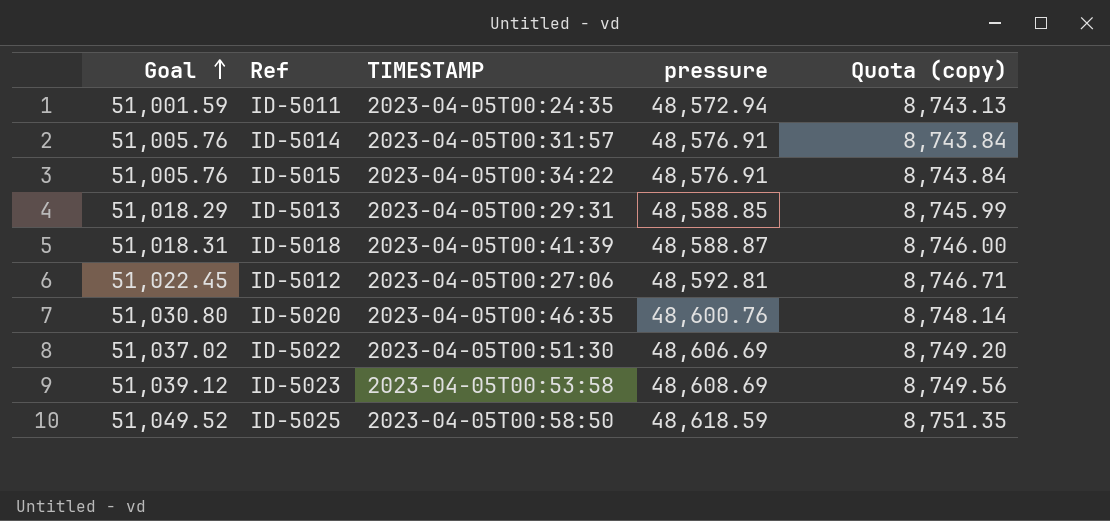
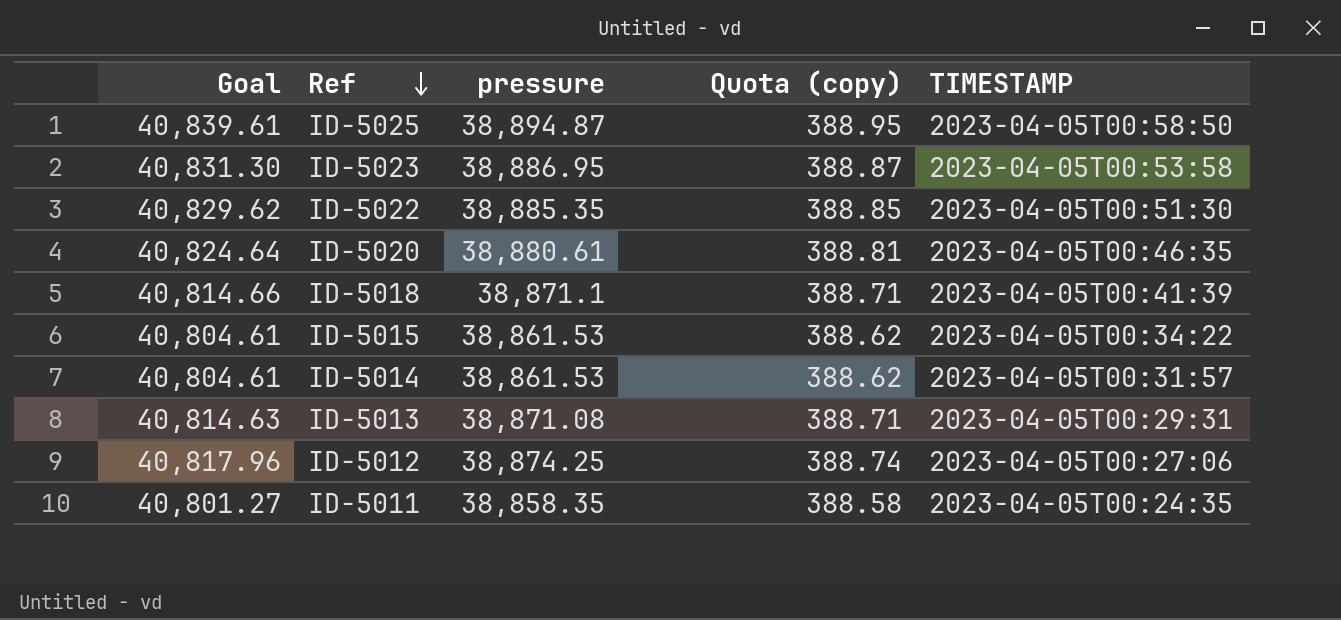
row order: Goal ascending -> Ref descending
column Quota (copy) | formula: [pressure] * 0.18 -> [pressure] * 0.01
column TIMESTAMP | position: 3 -> 5
ID-5025 | Goal: 51,049.52 -> 40,839.61
ID-5025 | pressure: 48,618.59 -> 38,894.87
ID-5023 | Goal: 51,039.12 -> 40,831.30
ID-5023 | pressure: 48,608.69 -> 38,886.95
ID-5022 | Goal: 51,037.02 -> 40,829.62
ID-5022 | pressure: 48,606.69 -> 38,885.35
ID-5020 | Goal: 51,030.80 -> 40,824.64
ID-5020 | pressure: 48,600.76 -> 38,880.61
ID-5018 | Goal: 51,018.31 -> 40,814.66
ID-5018 | pressure: 48,588.87 -> 38,871.1
ID-5015 | Goal: 51,005.76 -> 40,804.61
ID-5015 | pressure: 48,576.91 -> 38,861.53
ID-5014 | Goal: 51,005.76 -> 40,804.61
ID-5014 | pressure: 48,576.91 -> 38,861.53
ID-5013 | Goal: 51,018.29 -> 40,814.63
ID-5013 | pressure: 48,588.85 -> 38,871.08
ID-5012 | Goal: 51,022.45 -> 40,817.96
ID-5012 | pressure: 48,592.81 -> 38,874.25
ID-5011 | Goal: 51,001.59 -> 40,801.27
ID-5011 | pressure: 48,572.94 -> 38,858.35

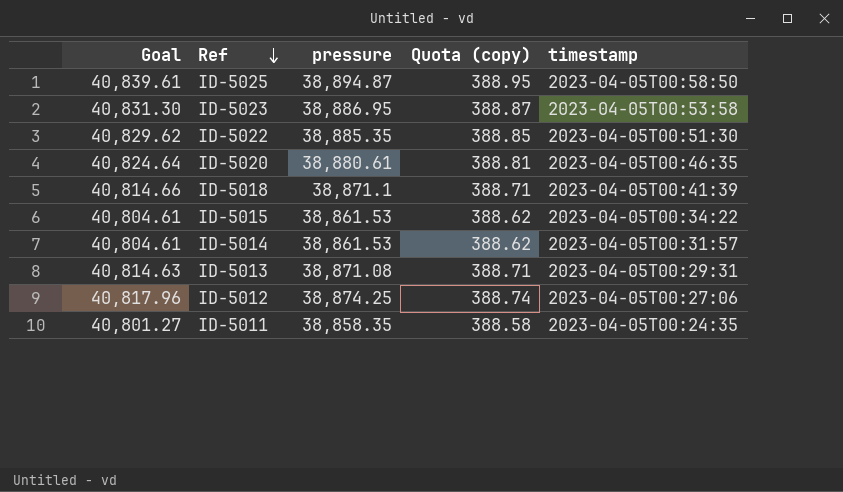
column name: TIMESTAMP -> timestamp

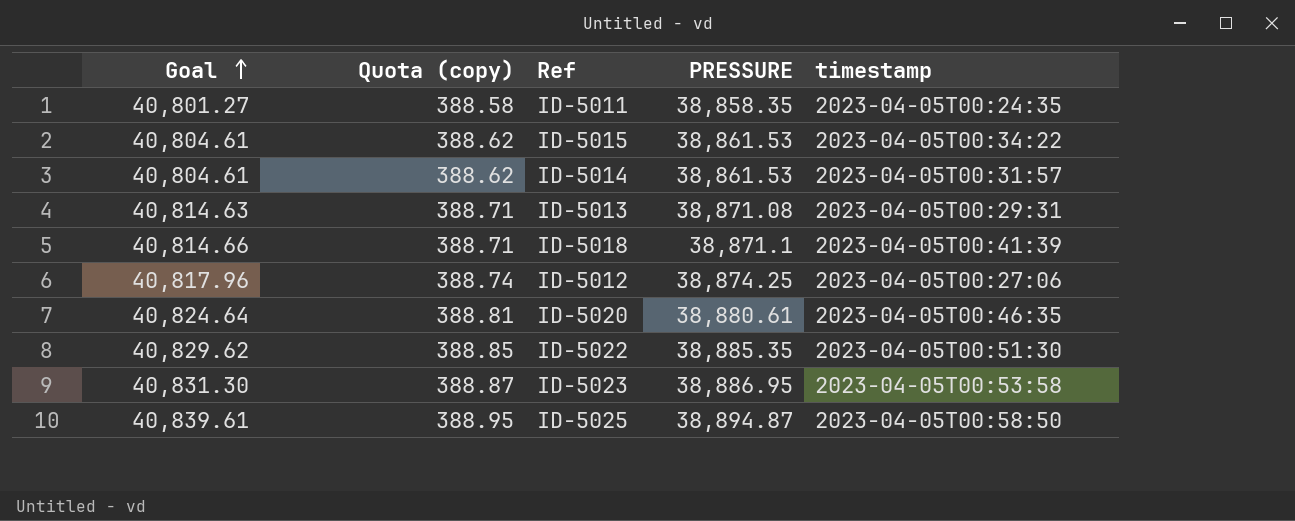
row order: Ref descending -> Goal ascending
column Quota (copy) | position: 4 -> 2
column name: pressure -> PRESSURE

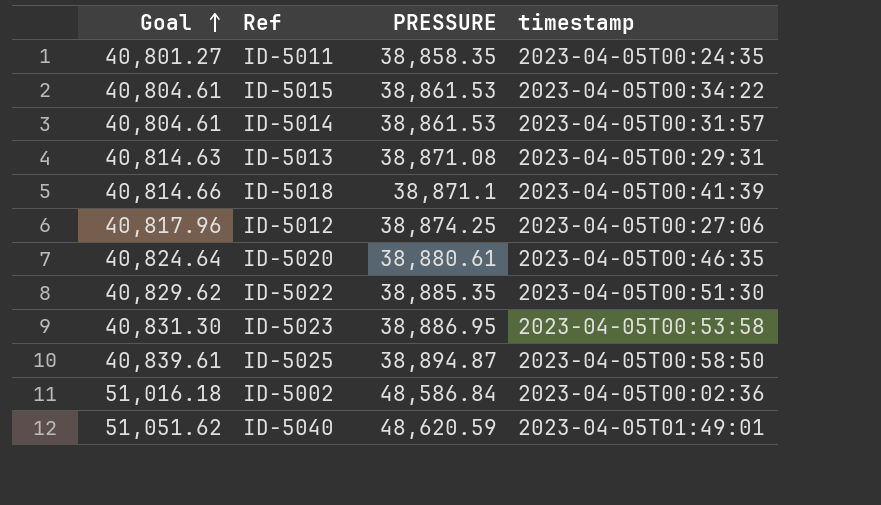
column Quota (copy) | formula: [PRESSURE] * 0.01 -> none
row ID-5002: none -> 51,016.18 | 48,586.84 | 2023-04-05T00:02:36
row ID-5040: none -> 51,051.62 | 48,620.59 | 2023-04-05T01:49:01

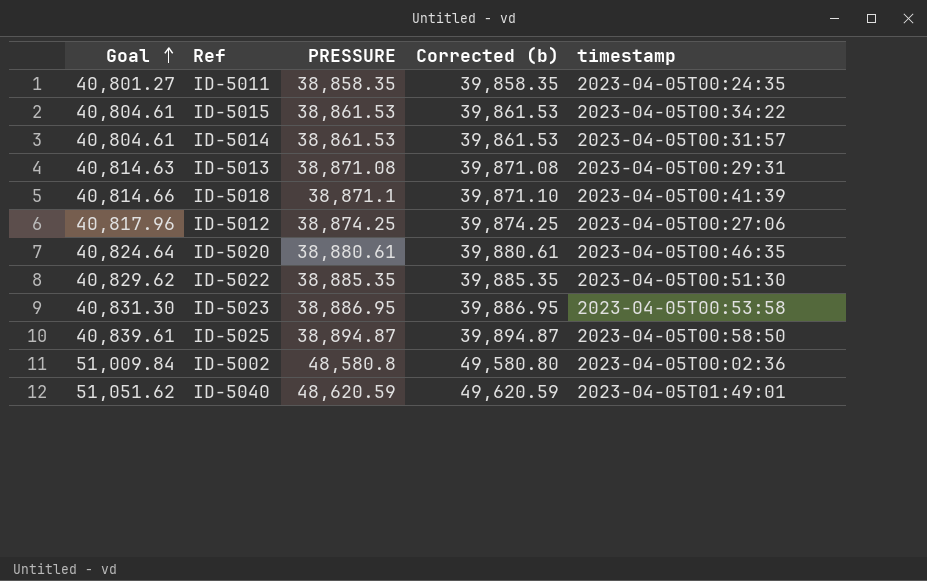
column Corrected (b) | formula: none -> [PRESSURE] + 1000
ID-5002 | Goal: 51,016.18 -> 51,009.84
ID-5002 | PRESSURE: 48,586.84 -> 48,580.8

